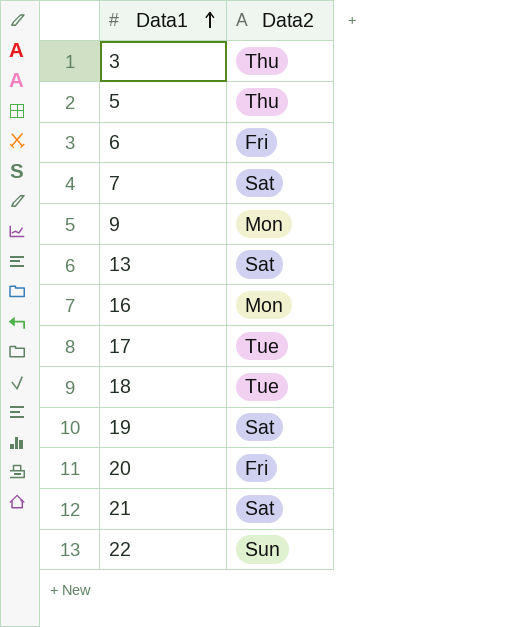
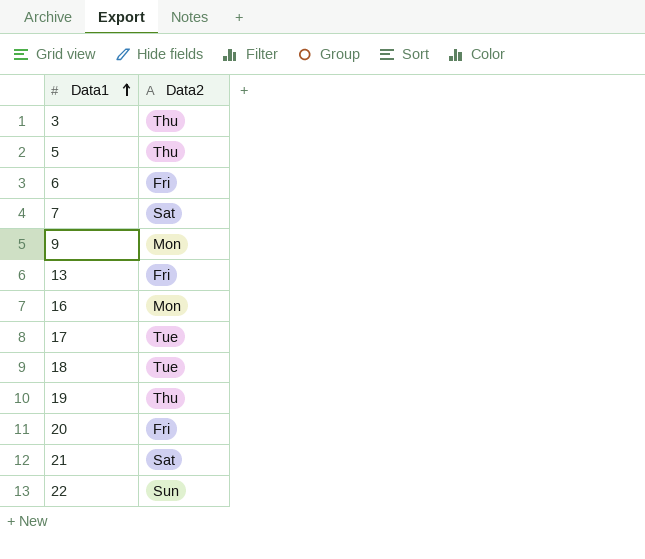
13 | Data2: Sat -> Fri
19 | Data2: Sat -> Thu

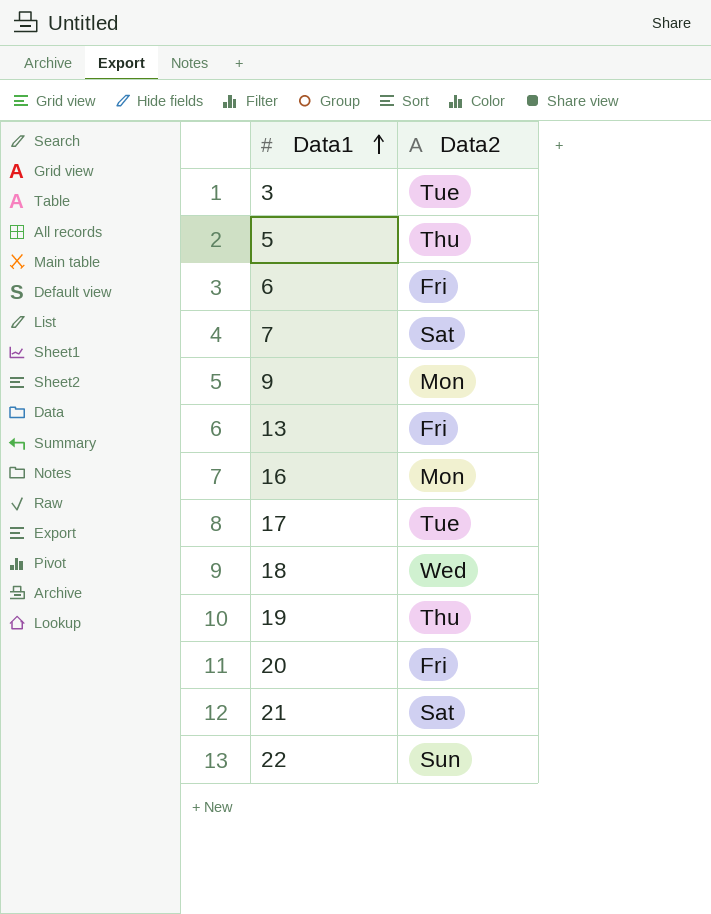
3 | Data2: Thu -> Tue
18 | Data2: Tue -> Wed

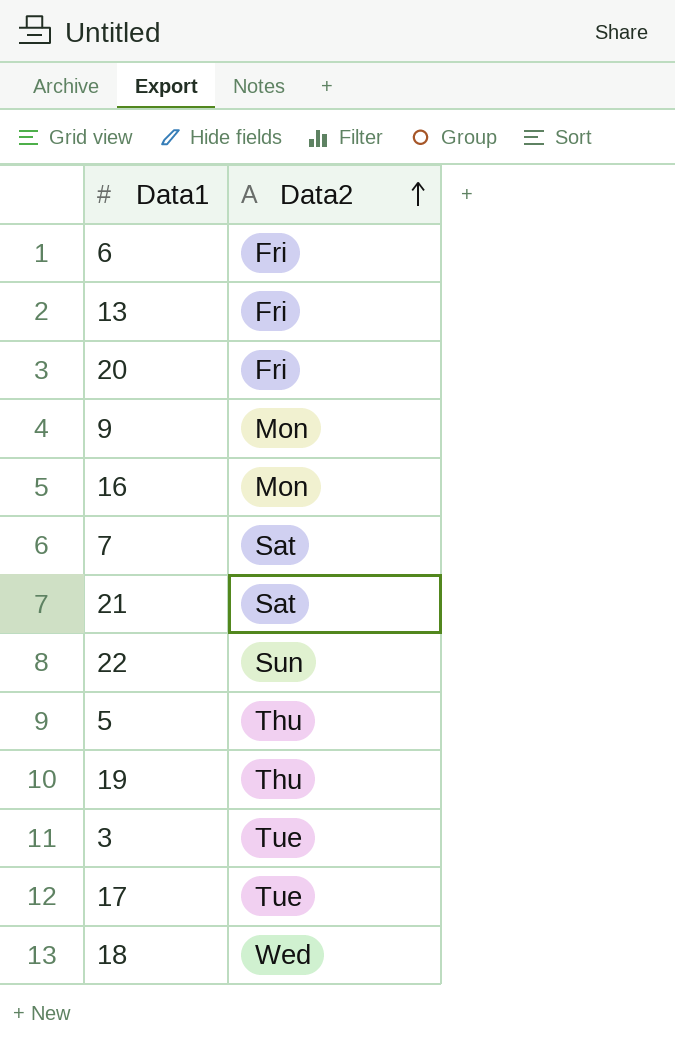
row order: Data1 ascending -> Data2 ascending

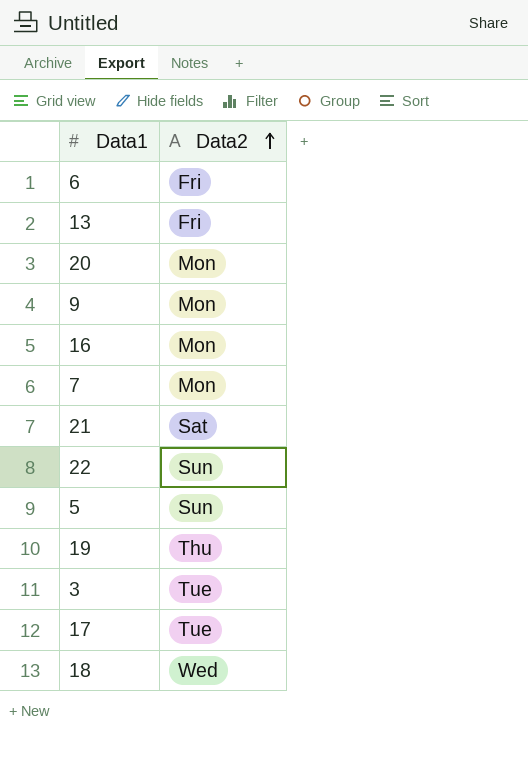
20 | Data2: Fri -> Mon
7 | Data2: Sat -> Mon
5 | Data2: Thu -> Sun

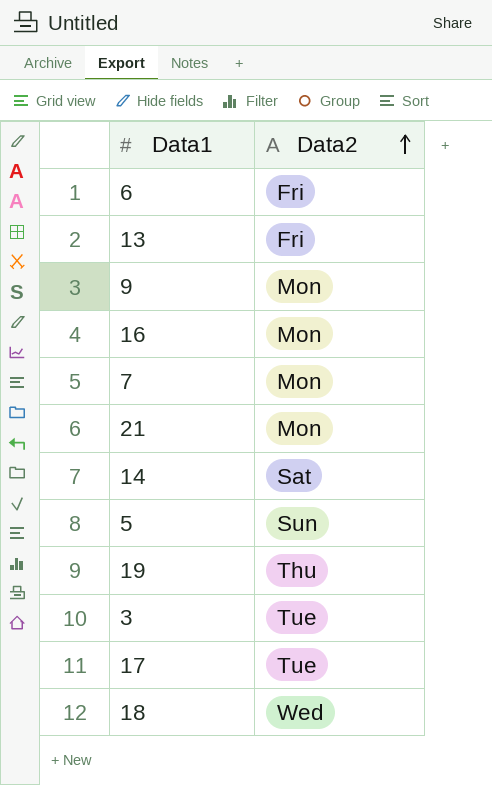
row 20: Mon -> none
row 22: Sun -> none
21 | Data2: Sat -> Mon
row 14: none -> Sat

